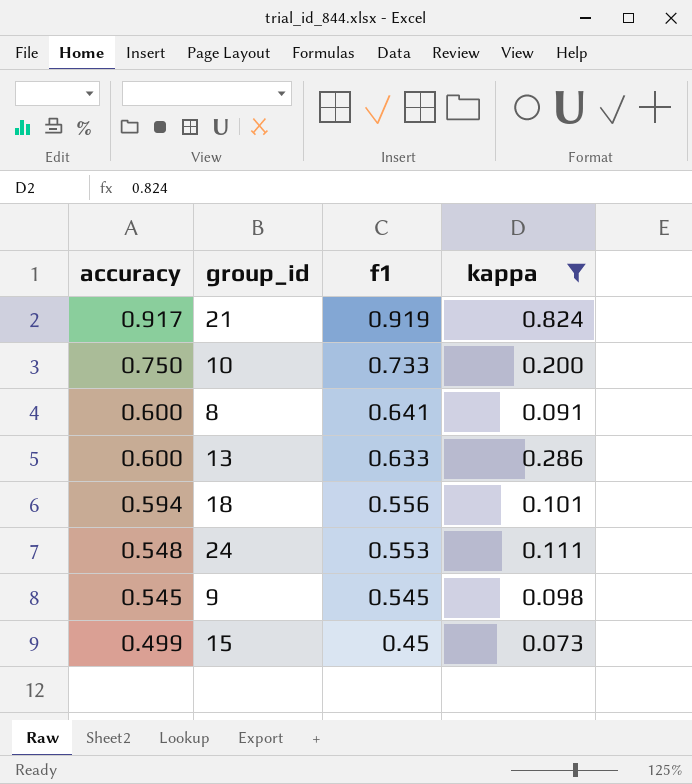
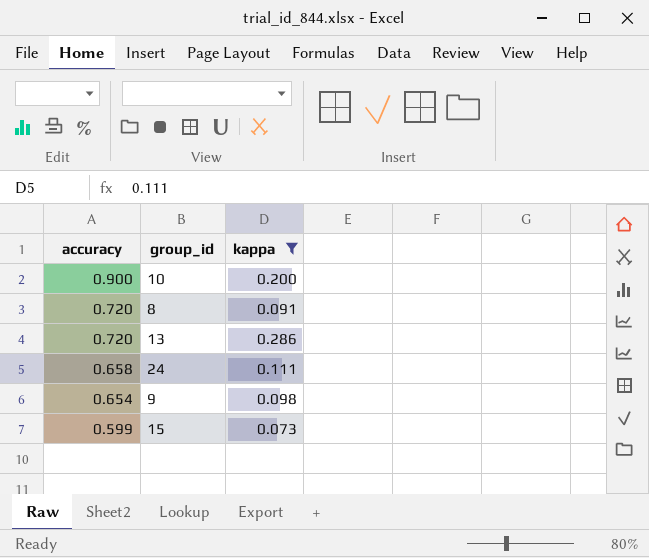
column f1 | position: 3 -> none
row 21: 0.917 | 0.919 | 0.824 -> none
row 18: 0.594 | 0.556 | 0.101 -> none
10 | accuracy: 0.750 -> 0.900
8 | accuracy: 0.600 -> 0.720
13 | accuracy: 0.600 -> 0.720
24 | accuracy: 0.548 -> 0.658
9 | accuracy: 0.545 -> 0.654
15 | accuracy: 0.499 -> 0.599

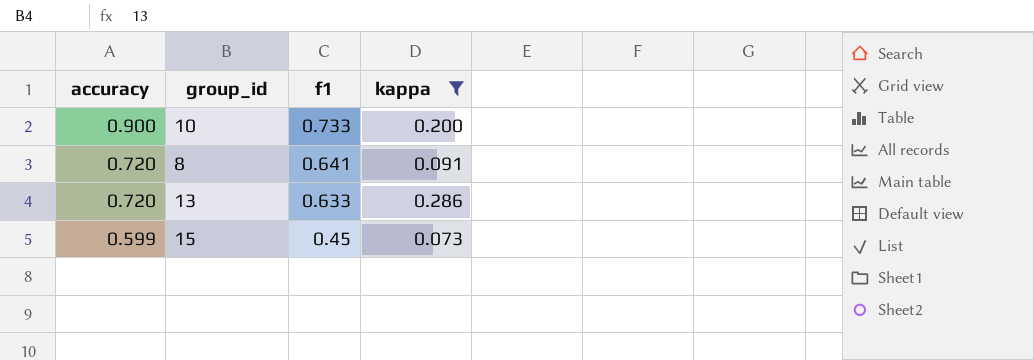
column f1 | position: none -> 3
row 24: 0.658 | 0.111 -> none
row 9: 0.654 | 0.098 -> none

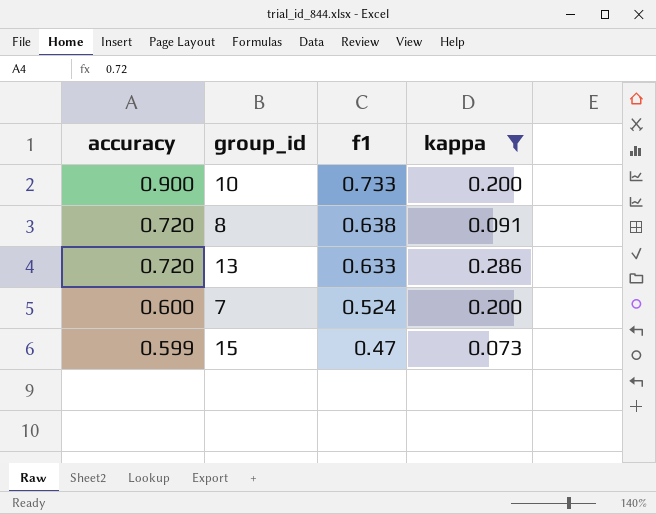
8 | f1: 0.641 -> 0.638
row 7: none -> 0.600 | 0.524 | 0.200
15 | f1: 0.45 -> 0.47

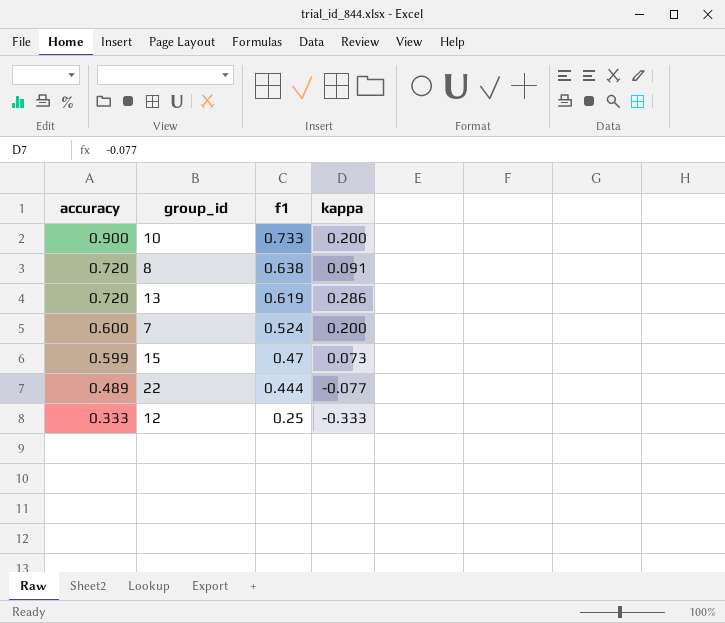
filter: kappa >= 0.073 -> none
13 | f1: 0.633 -> 0.619

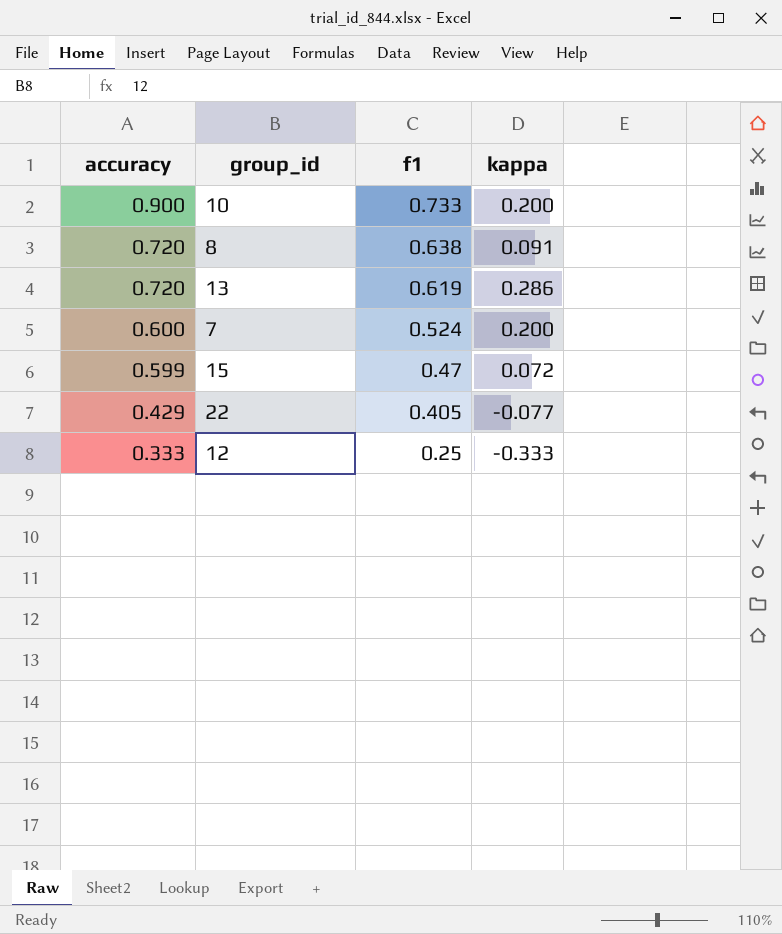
15 | kappa: 0.073 -> 0.072
22 | accuracy: 0.489 -> 0.429
22 | f1: 0.444 -> 0.405

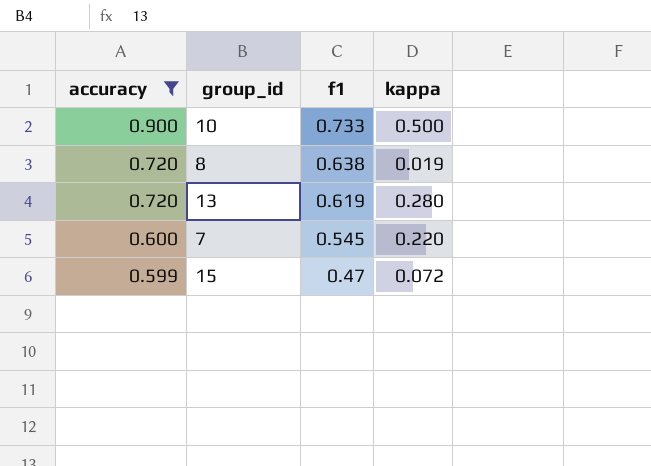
filter: none -> accuracy >= 0.599
10 | kappa: 0.200 -> 0.500
8 | kappa: 0.091 -> 0.019
13 | kappa: 0.286 -> 0.280
7 | f1: 0.524 -> 0.545
7 | kappa: 0.200 -> 0.220

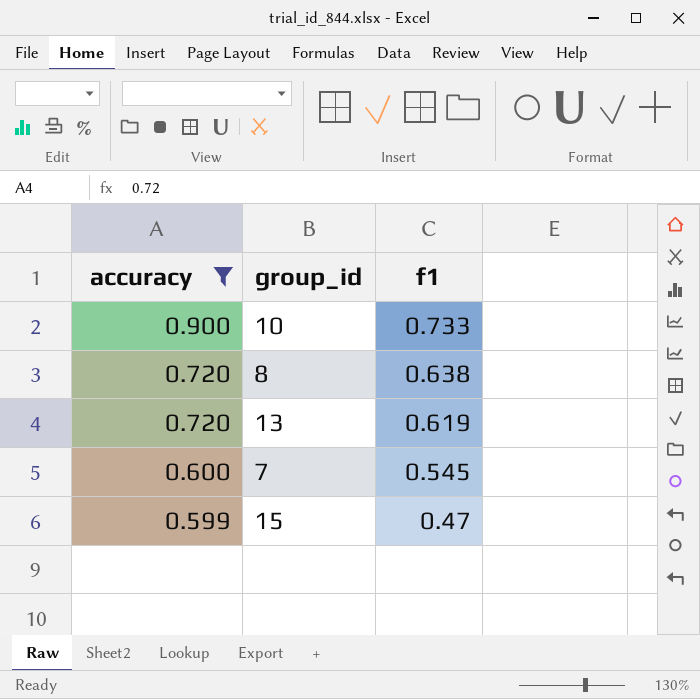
column kappa | position: 4 -> none

